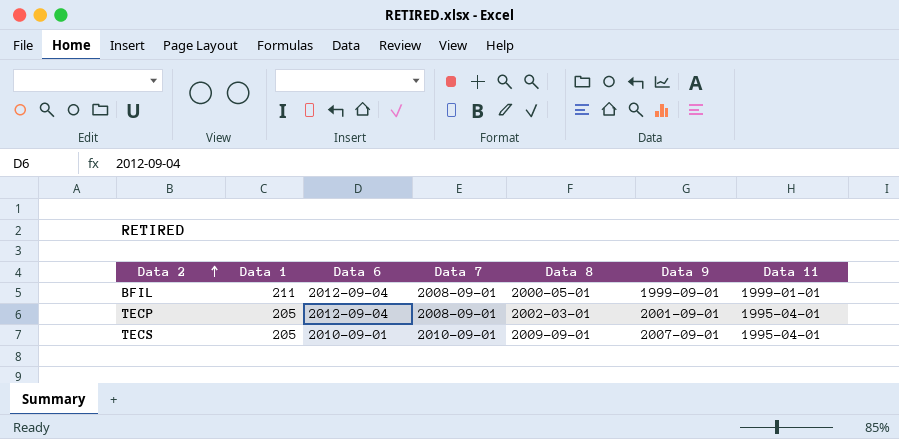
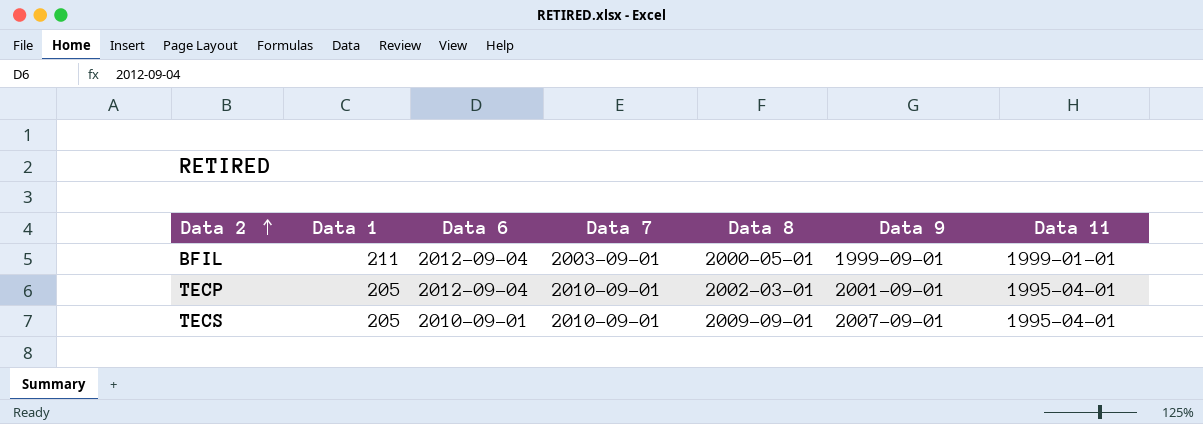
BFIL | Data 7: 2008-09-01 -> 2003-09-01
TECP | Data 7: 2008-09-01 -> 2010-09-01

